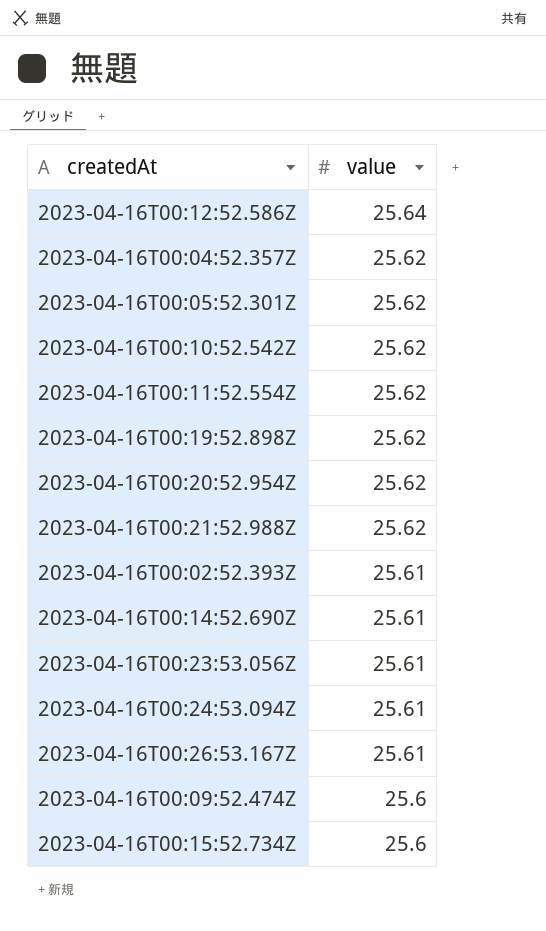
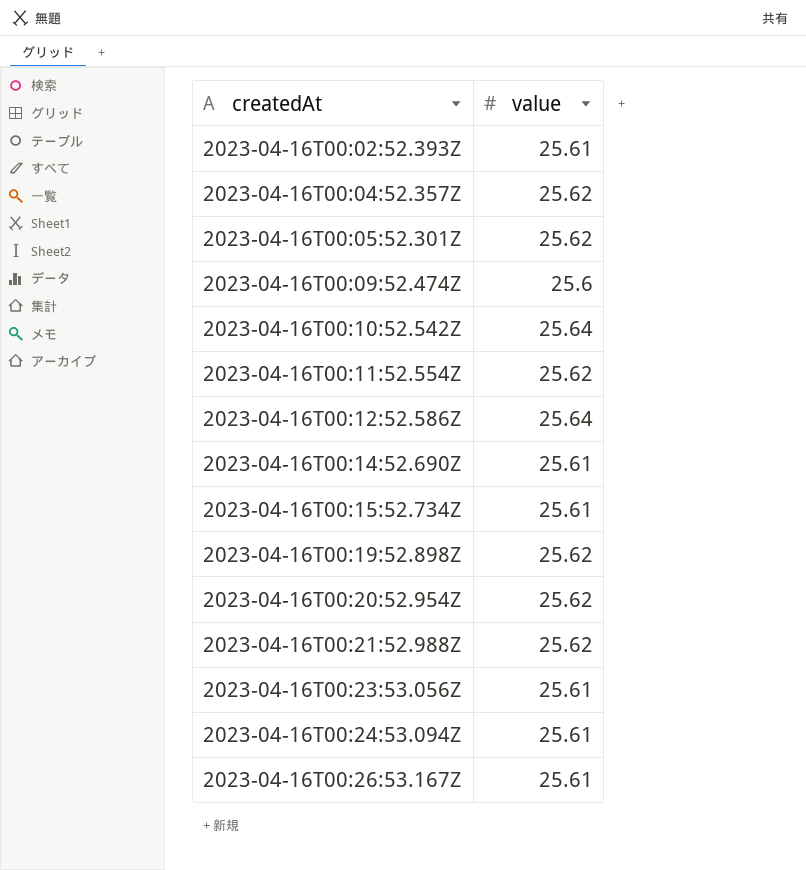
row order: value descending -> createdAt ascending
2023-04-16T00:10:52.542Z | value: 25.62 -> 25.64
2023-04-16T00:15:52.734Z | value: 25.6 -> 25.61

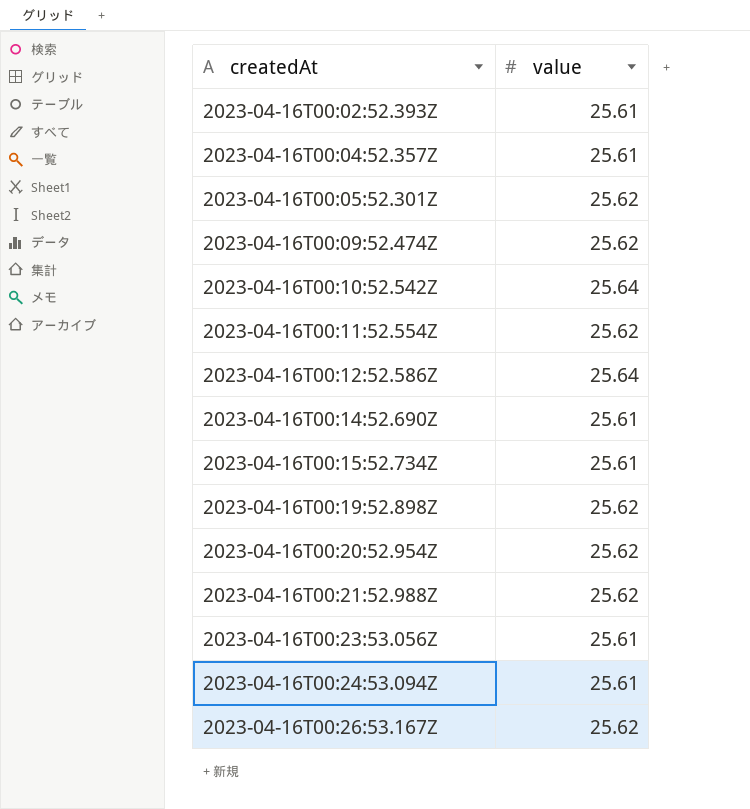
2023-04-16T00:04:52.357Z | value: 25.62 -> 25.61
2023-04-16T00:09:52.474Z | value: 25.6 -> 25.62
2023-04-16T00:26:53.167Z | value: 25.61 -> 25.62

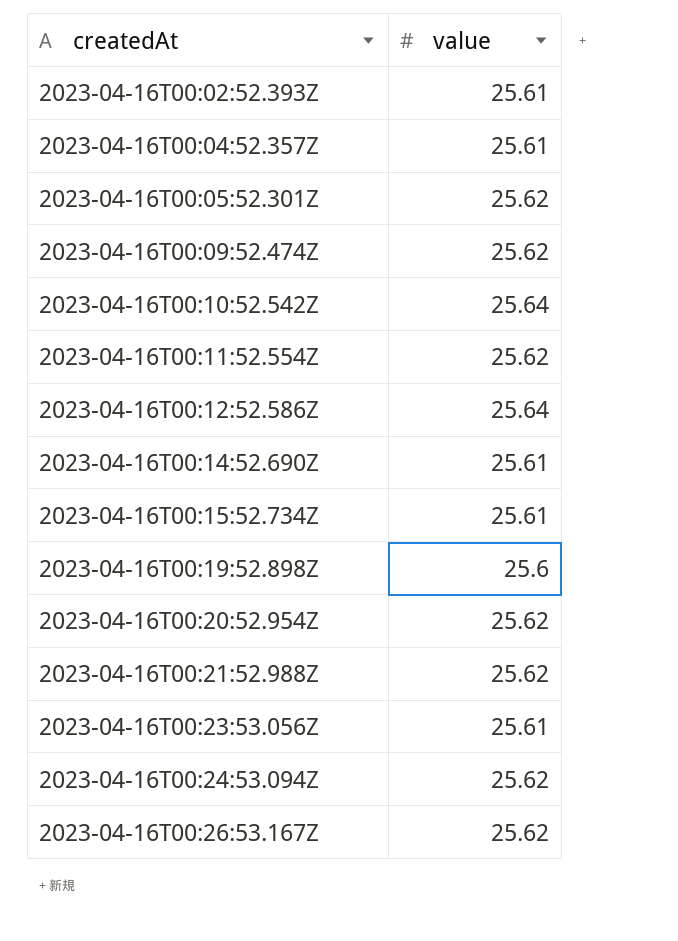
2023-04-16T00:19:52.898Z | value: 25.62 -> 25.6
2023-04-16T00:24:53.094Z | value: 25.61 -> 25.62

